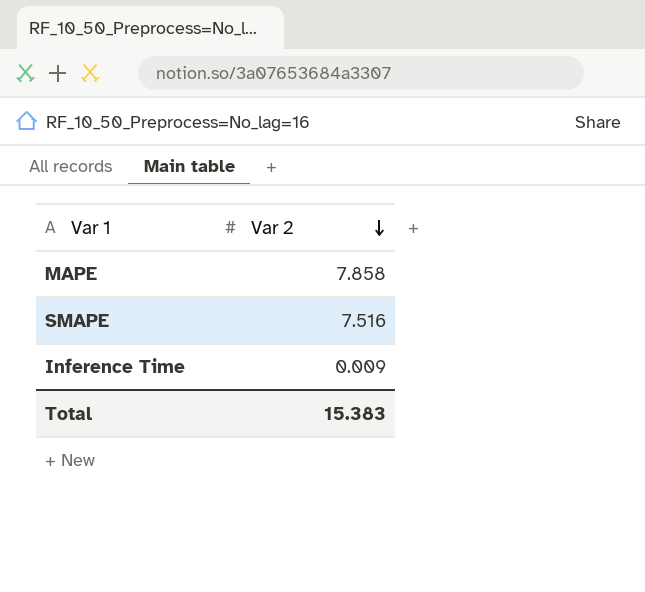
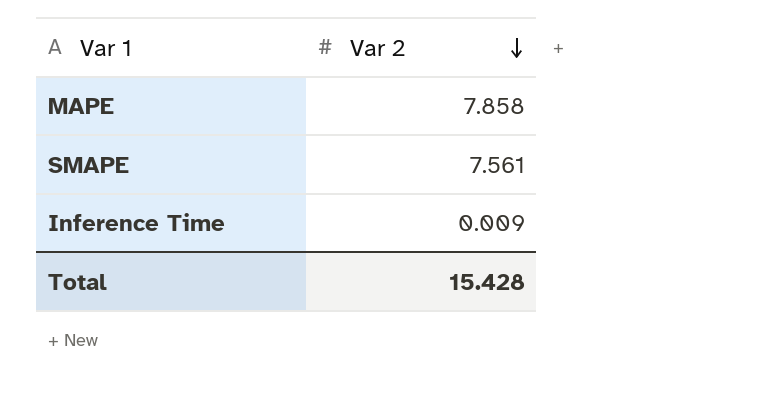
SMAPE | Var 2: 7.516 -> 7.561
Total | Var 2: 15.383 -> 15.428

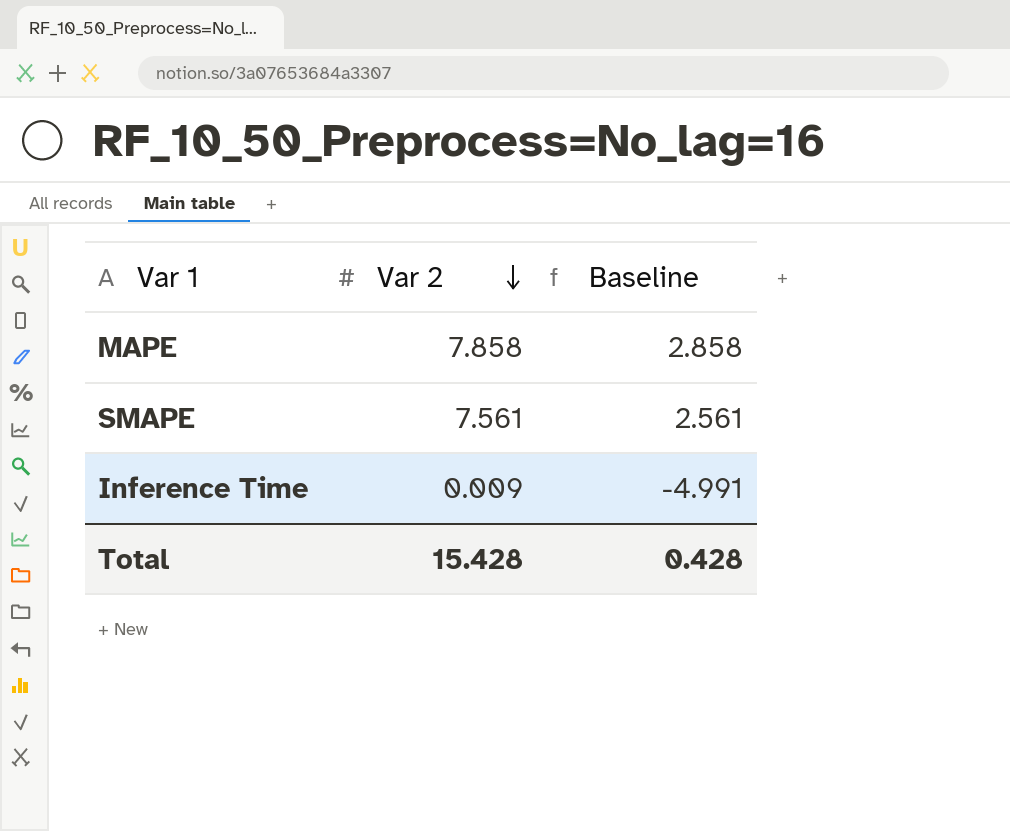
column Baseline | formula: none -> [Var 2] - 5

